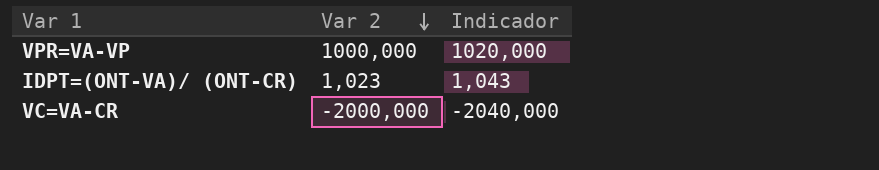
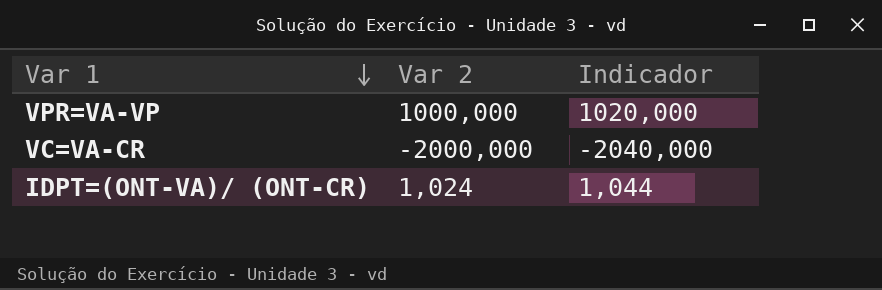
row order: Var 2 descending -> Var 1 descending
IDPT=(ONT-VA)/ (ONT-CR) | Var 2: 1,023 -> 1,024
IDPT=(ONT-VA)/ (ONT-CR) | Indicador: 1,043 -> 1,044

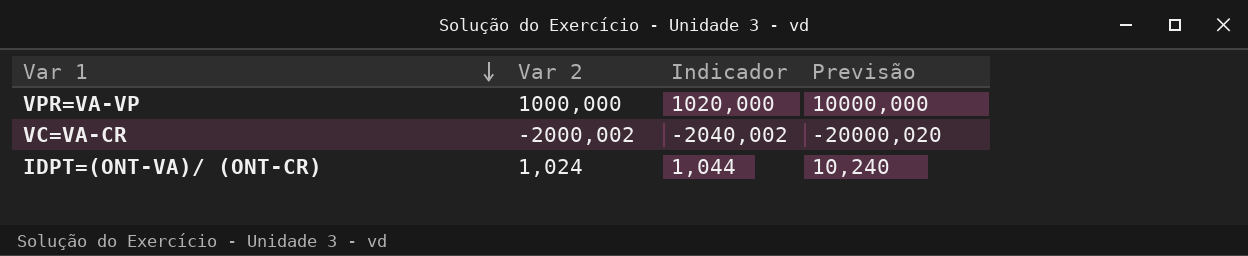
column Previsão | formula: none -> [Var 2] * 10
VC=VA-CR | Var 2: -2000,000 -> -2000,002
VC=VA-CR | Indicador: -2040,000 -> -2040,002

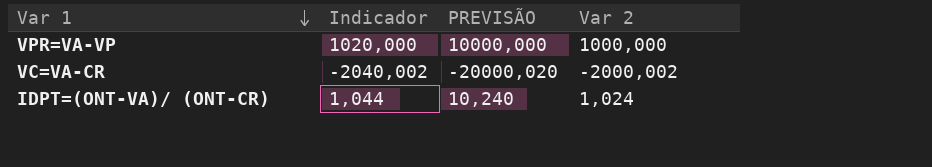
column name: Previsão -> PREVISÃO
column Var 2 | position: 2 -> 4

